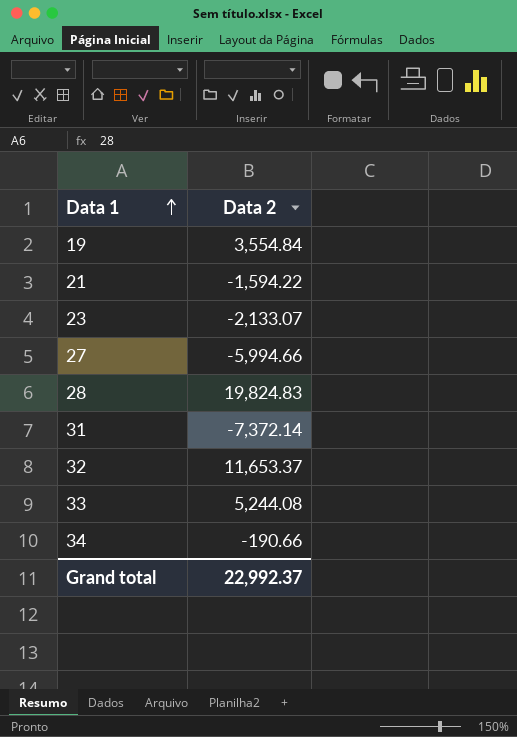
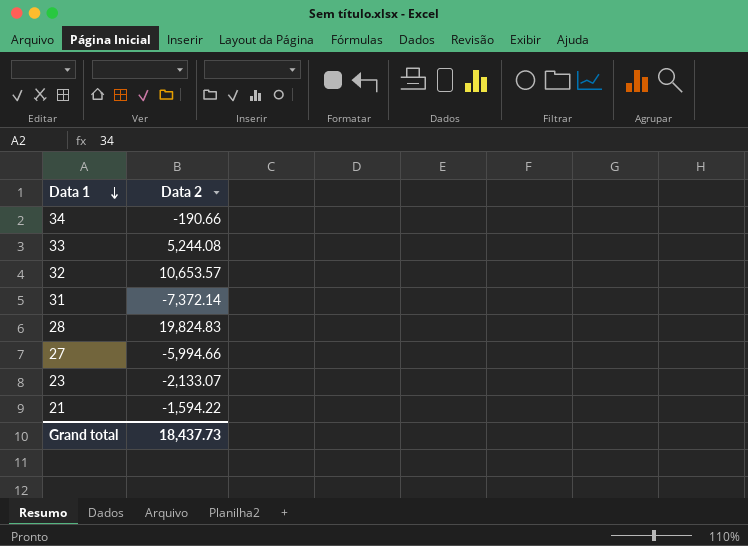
row order: Data 1 ascending -> Data 1 descending
row 19: 3,554.84 -> none
32 | Data 2: 11,653.37 -> 10,653.57
Grand total | Data 2: 22,992.37 -> 18,437.73

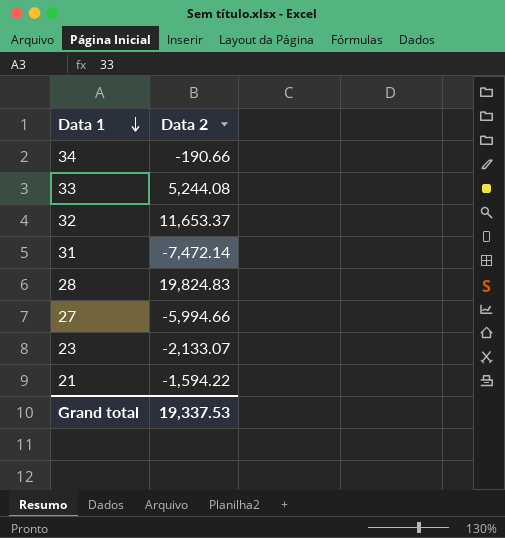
32 | Data 2: 10,653.57 -> 11,653.37
31 | Data 2: -7,372.14 -> -7,472.14
Grand total | Data 2: 18,437.73 -> 19,337.53

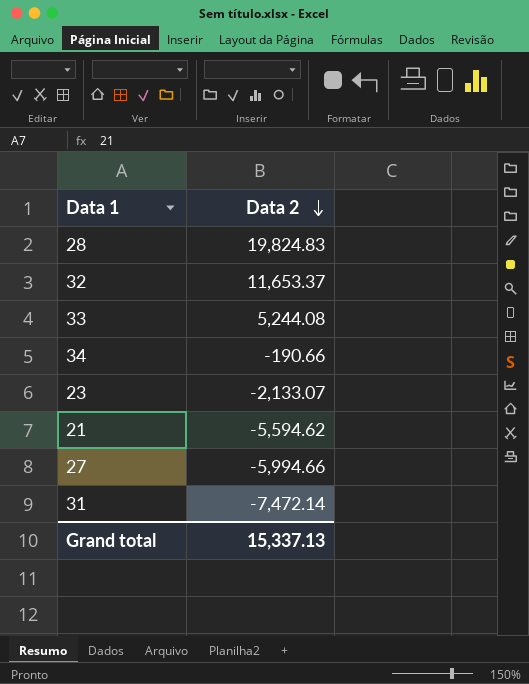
row order: Data 1 descending -> Data 2 descending
21 | Data 2: -1,594.22 -> -5,594.62
Grand total | Data 2: 19,337.53 -> 15,337.13

